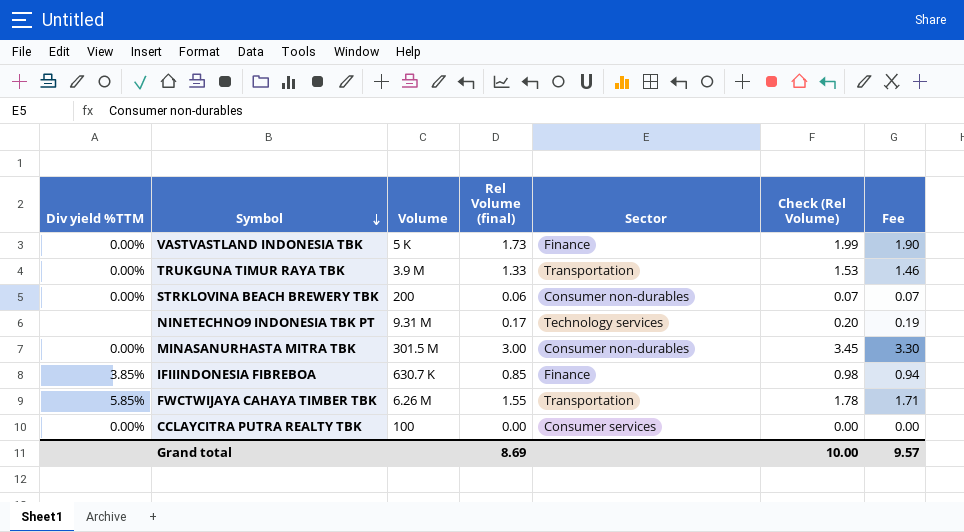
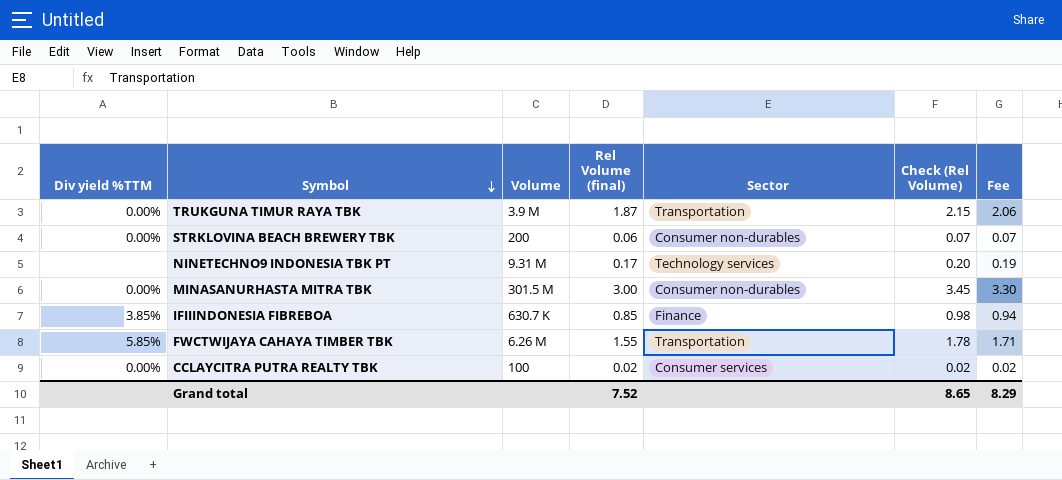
row VASTVASTLAND INDONESIA TBK: 0.00% | 5 K | 1.73 | Finance | 1.99 | 1.90 -> none
TRUKGUNA TIMUR RAYA TBK | Rel Volume (final): 1.33 -> 1.87
TRUKGUNA TIMUR RAYA TBK | Check (Rel Volume): 1.53 -> 2.15
TRUKGUNA TIMUR RAYA TBK | Fee: 1.46 -> 2.06
CCLAYCITRA PUTRA REALTY TBK | Rel Volume (final): 0.00 -> 0.02
CCLAYCITRA PUTRA REALTY TBK | Check (Rel Volume): 0.00 -> 0.02
CCLAYCITRA PUTRA REALTY TBK | Fee: 0.00 -> 0.02
Grand total | Rel Volume (final): 8.69 -> 7.52
Grand total | Check (Rel Volume): 10.00 -> 8.65
Grand total | Fee: 9.57 -> 8.29

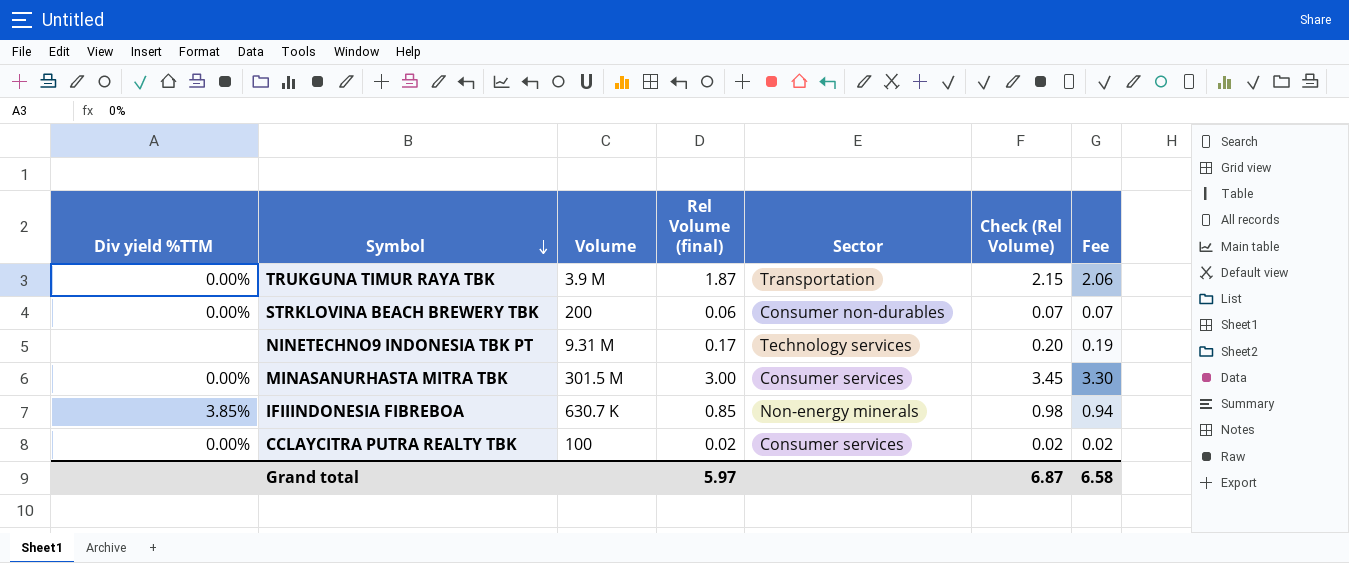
row FWCTWIJAYA CAHAYA TIMBER TBK: 5.85% | 6.26 M | 1.55 | Transportation | 1.78 | 1.71 -> none
MINASANURHASTA MITRA TBK | Sector: Consumer non-durables -> Consumer services
IFIIINDONESIA FIBREBOA | Sector: Finance -> Non-energy minerals
Grand total | Rel Volume (final): 7.52 -> 5.97
Grand total | Check (Rel Volume): 8.65 -> 6.87
Grand total | Fee: 8.29 -> 6.58

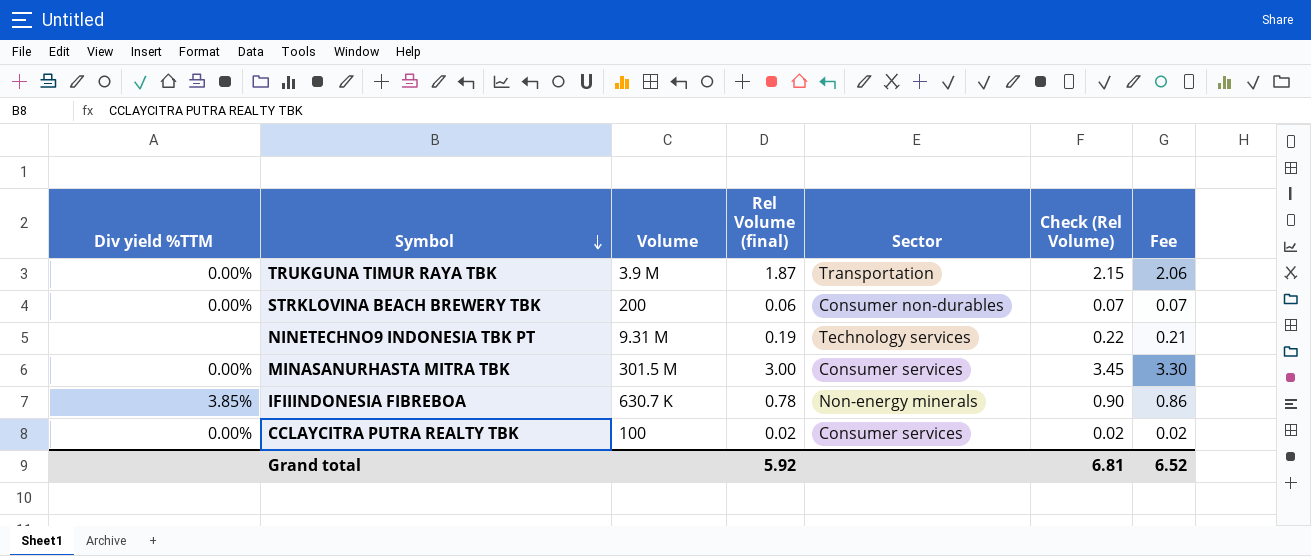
NINETECHNO9 INDONESIA TBK PT | Rel Volume (final): 0.17 -> 0.19
NINETECHNO9 INDONESIA TBK PT | Check (Rel Volume): 0.20 -> 0.22
NINETECHNO9 INDONESIA TBK PT | Fee: 0.19 -> 0.21
IFIIINDONESIA FIBREBOA | Rel Volume (final): 0.85 -> 0.78
IFIIINDONESIA FIBREBOA | Check (Rel Volume): 0.98 -> 0.90
IFIIINDONESIA FIBREBOA | Fee: 0.94 -> 0.86
Grand total | Rel Volume (final): 5.97 -> 5.92
Grand total | Check (Rel Volume): 6.87 -> 6.81
Grand total | Fee: 6.58 -> 6.52

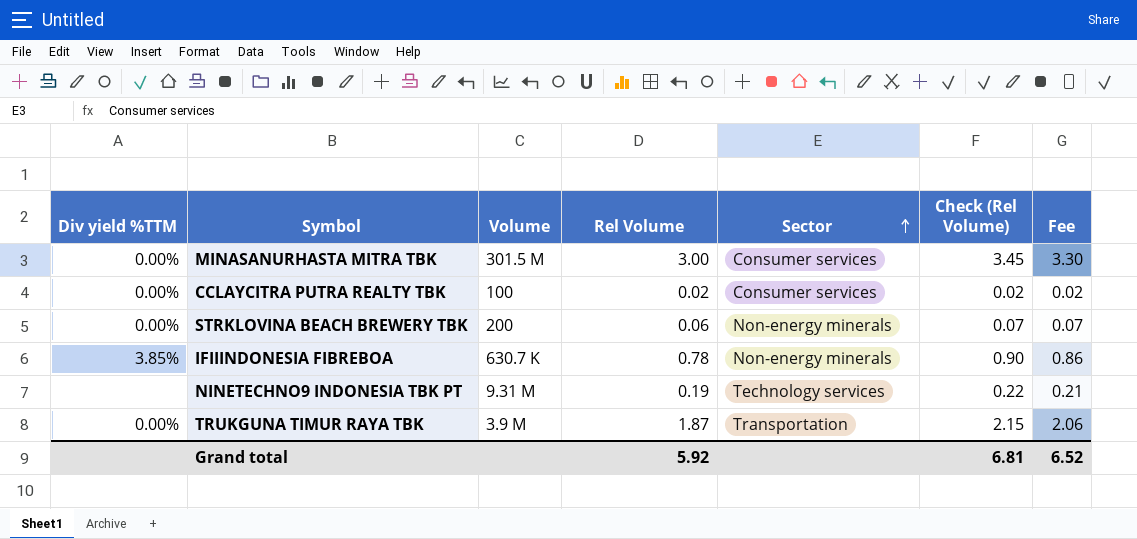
row order: Symbol descending -> Sector ascending
column name: Rel Volume (final) -> Rel Volume
STRKLOVINA BEACH BREWERY TBK | Sector: Consumer non-durables -> Non-energy minerals

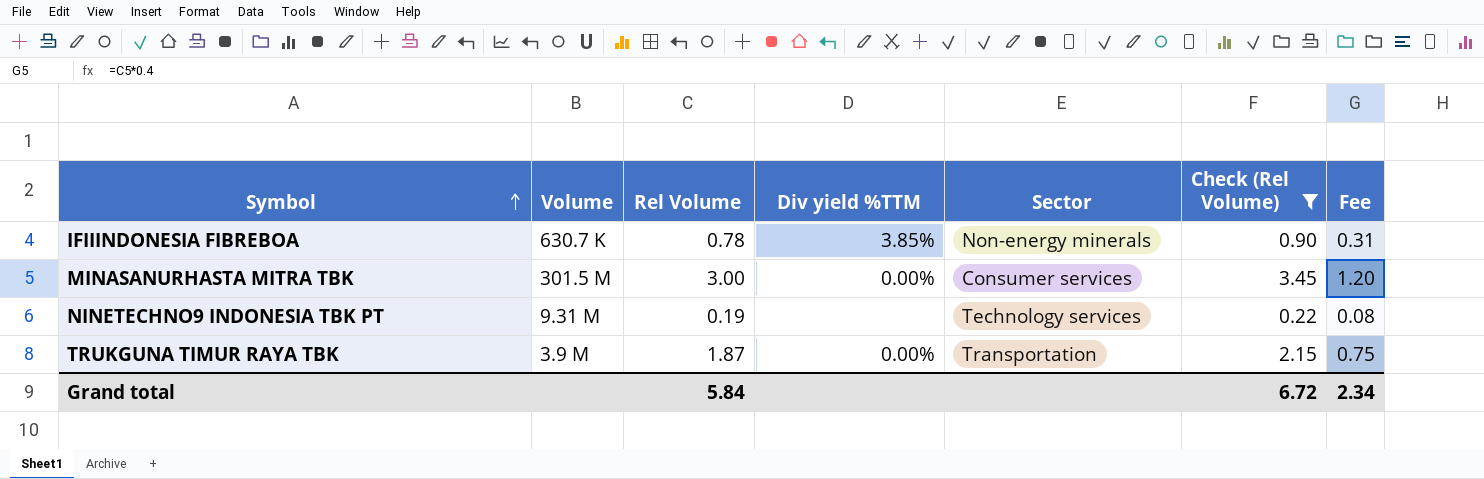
filter: none -> Check (Rel Volume) >= 0.22
row order: Sector ascending -> Symbol ascending
column Div yield %TTM | position: 1 -> 4
column Fee | formula: [Rel Volume] * 1.1 -> [Rel Volume] * 0.4
Grand total | Rel Volume: 5.92 -> 5.84
Grand total | Check (Rel Volume): 6.81 -> 6.72
Grand total | Fee: 6.52 -> 2.34

